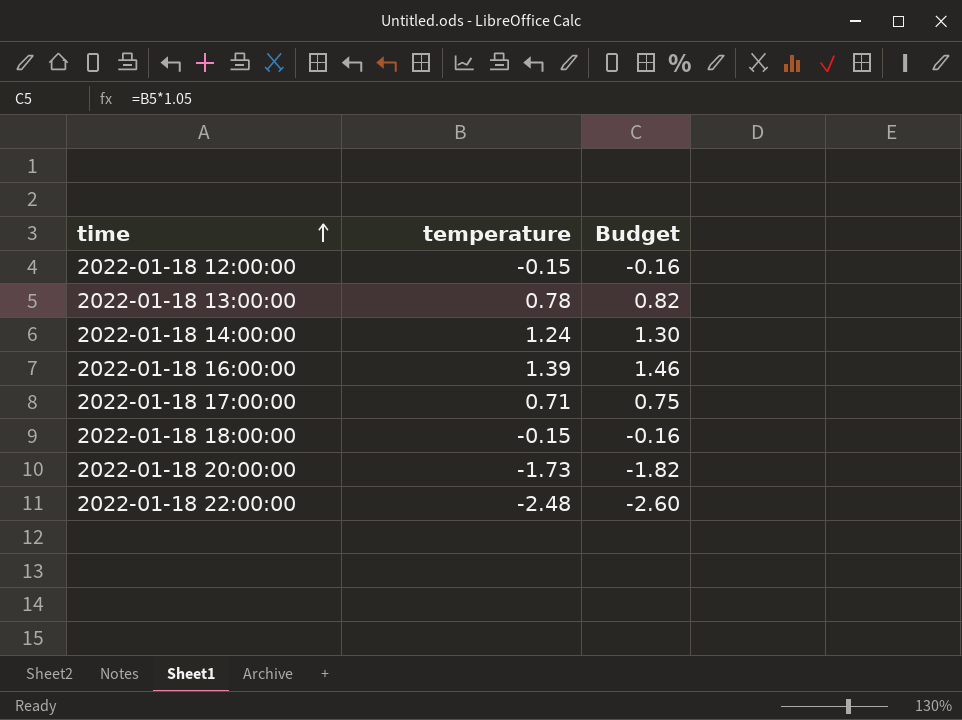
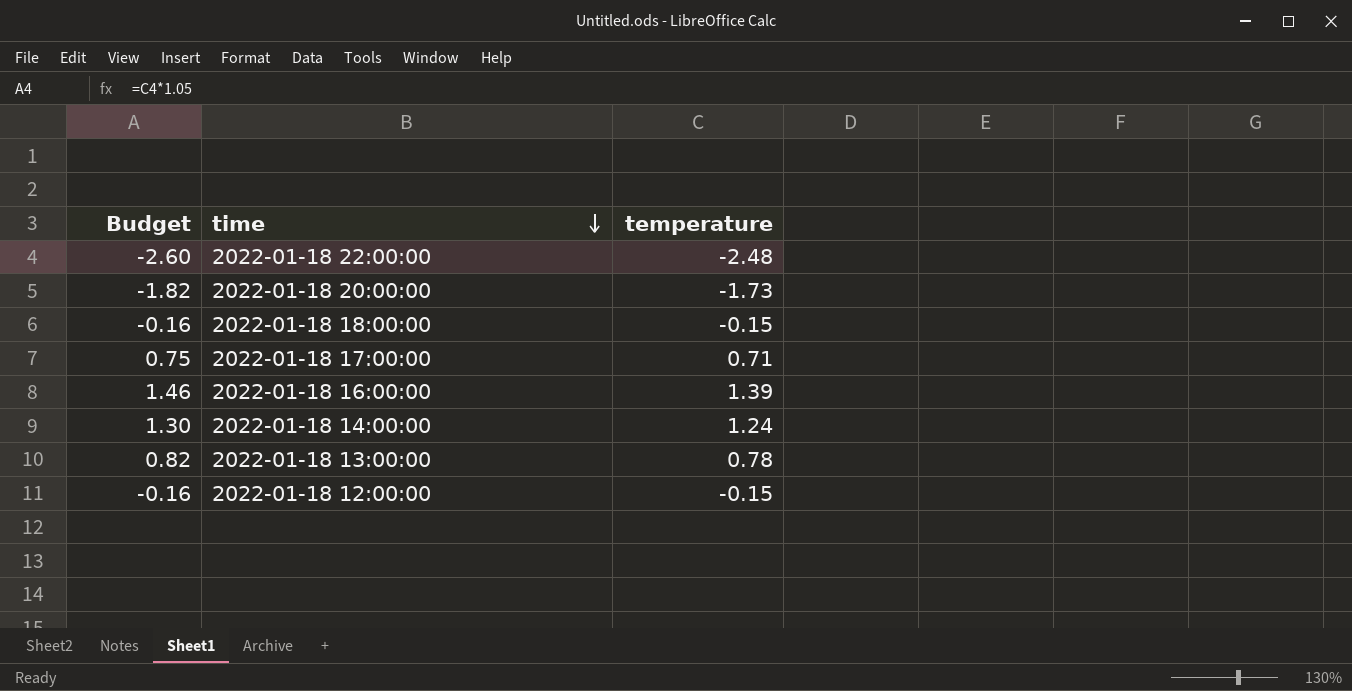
row order: time ascending -> time descending
column Budget | position: 3 -> 1

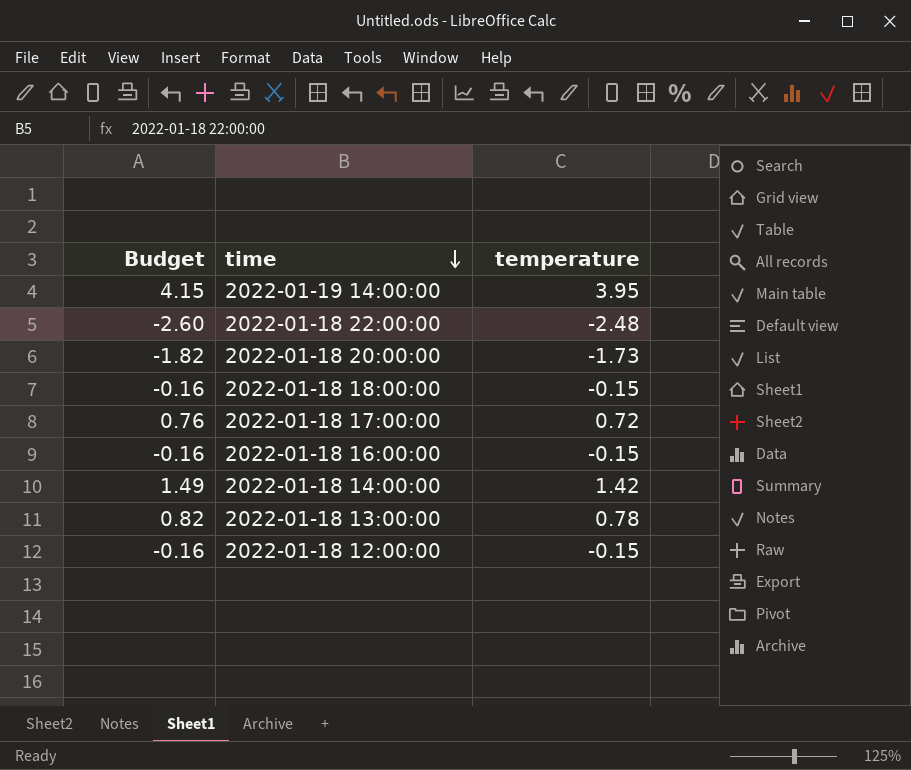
row 2022-01-19 14:00:00: none -> 4.15 | 3.95
2022-01-18 17:00:00 | Budget: 0.75 -> 0.76
2022-01-18 17:00:00 | temperature: 0.71 -> 0.72
2022-01-18 16:00:00 | Budget: 1.46 -> -0.16
2022-01-18 16:00:00 | temperature: 1.39 -> -0.15
2022-01-18 14:00:00 | Budget: 1.30 -> 1.49
2022-01-18 14:00:00 | temperature: 1.24 -> 1.42

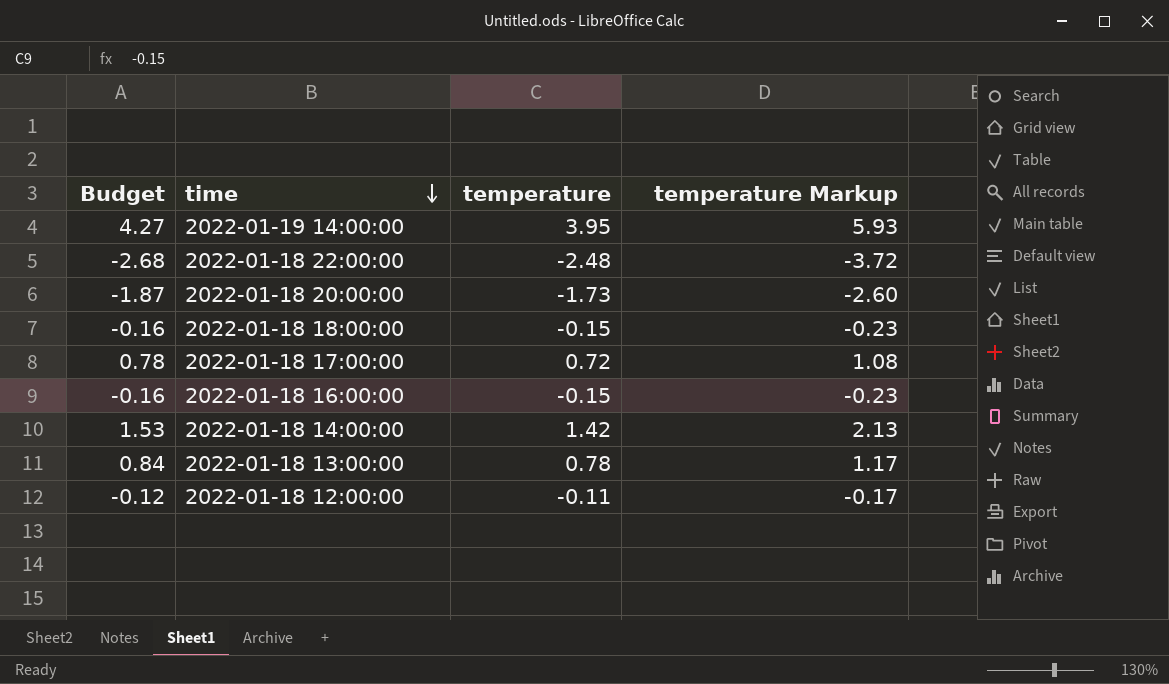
column Budget | formula: [temperature] * 1.05 -> [temperature] * 1.08
column temperature Markup | formula: none -> [temperature] * 1.5
2022-01-18 12:00:00 | temperature: -0.15 -> -0.11

